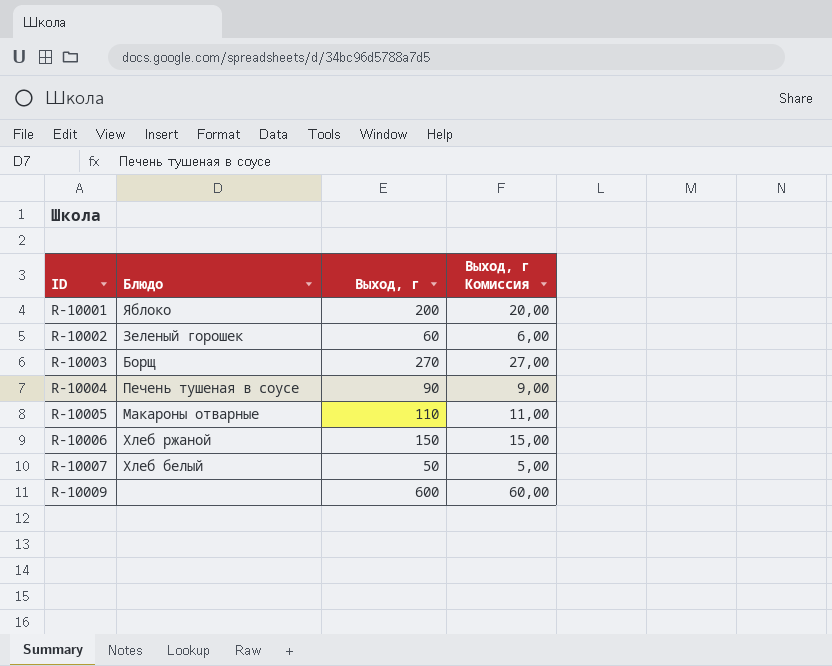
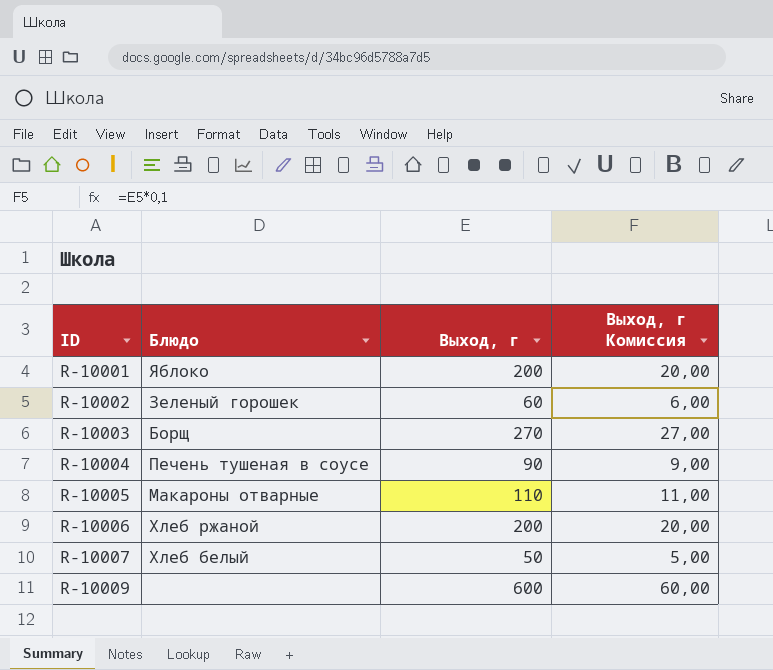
R-10006 | Выход, г: 150 -> 200
R-10006 | Выход, г Комиссия: 15,00 -> 20,00

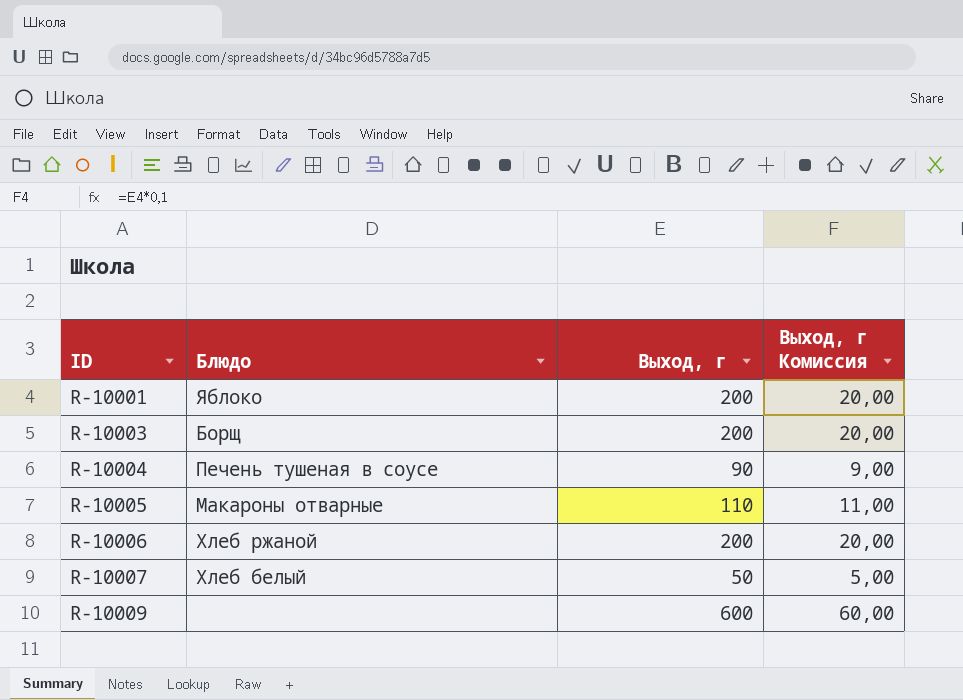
row R-10002: Зеленый горошек | 60 | 6,00 -> none
R-10003 | Выход, г: 270 -> 200
R-10003 | Выход, г Комиссия: 27,00 -> 20,00

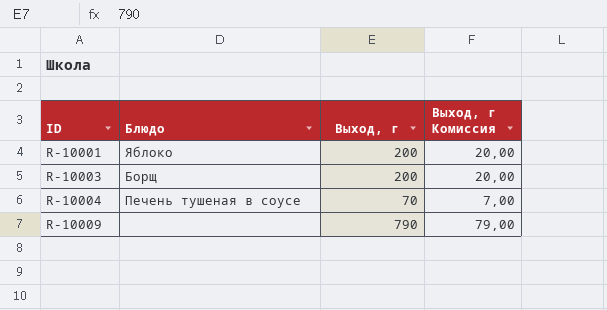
row R-10005: Макароны отварные | 110 | 11,00 -> none
row R-10006: Хлеб ржаной | 200 | 20,00 -> none
row R-10007: Хлеб белый | 50 | 5,00 -> none
R-10004 | Выход, г: 90 -> 70
R-10004 | Выход, г Комиссия: 9,00 -> 7,00
R-10009 | Выход, г: 600 -> 790
R-10009 | Выход, г Комиссия: 60,00 -> 79,00

